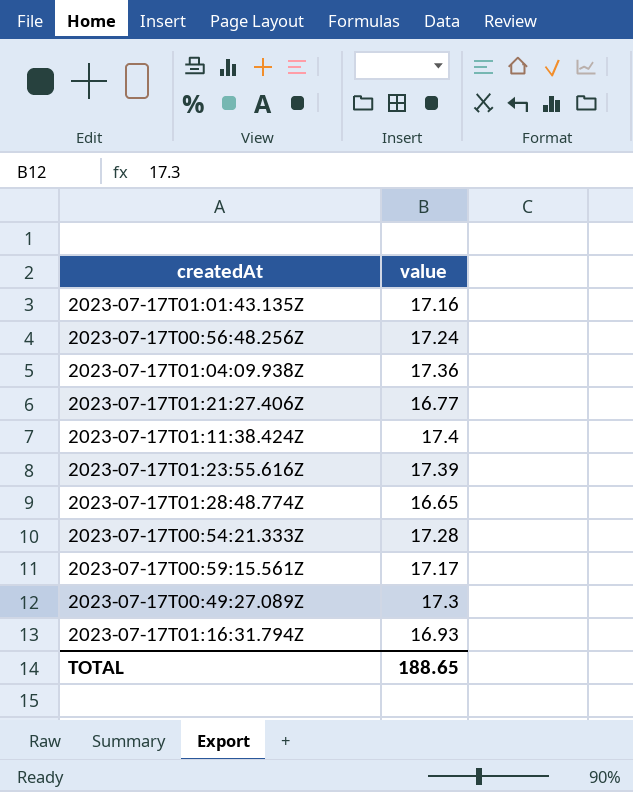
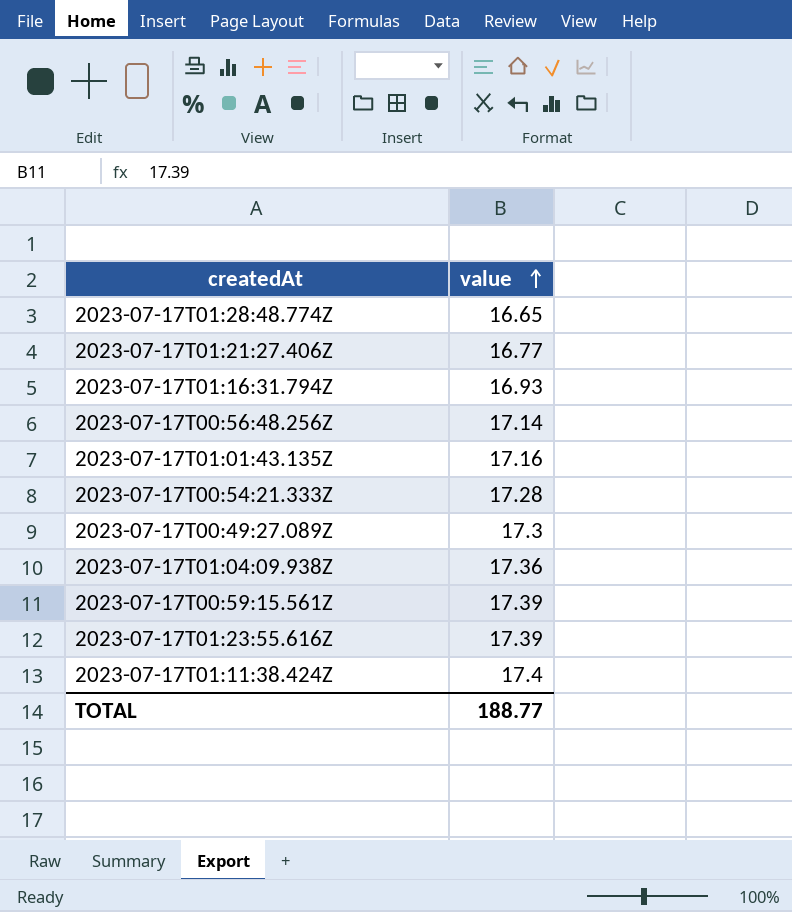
row order: none -> value ascending
2023-07-17T00:56:48.256Z | value: 17.24 -> 17.14
2023-07-17T00:59:15.561Z | value: 17.17 -> 17.39
TOTAL | value: 188.65 -> 188.77

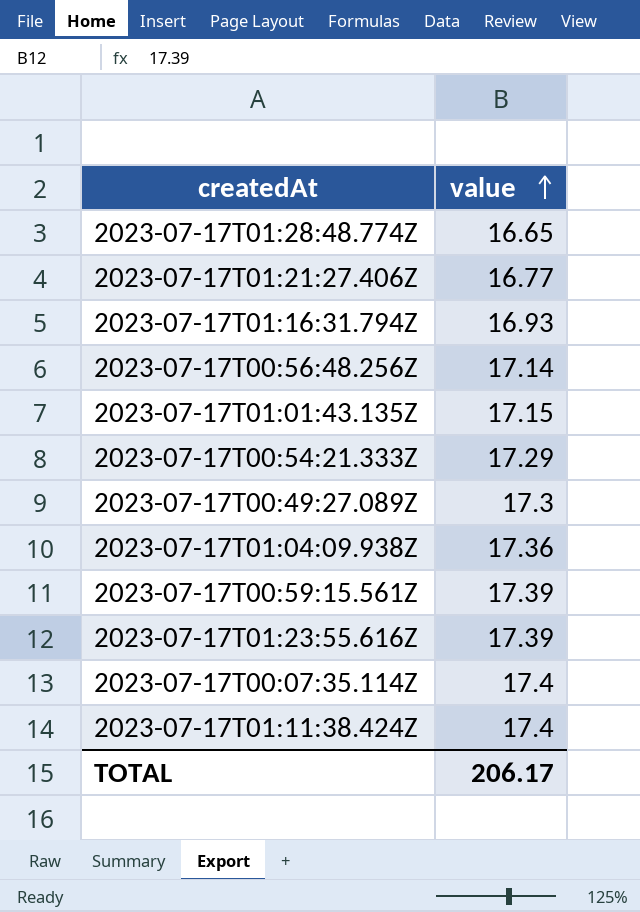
2023-07-17T01:01:43.135Z | value: 17.16 -> 17.15
2023-07-17T00:54:21.333Z | value: 17.28 -> 17.29
row 2023-07-17T00:07:35.114Z: none -> 17.4
TOTAL | value: 188.77 -> 206.17

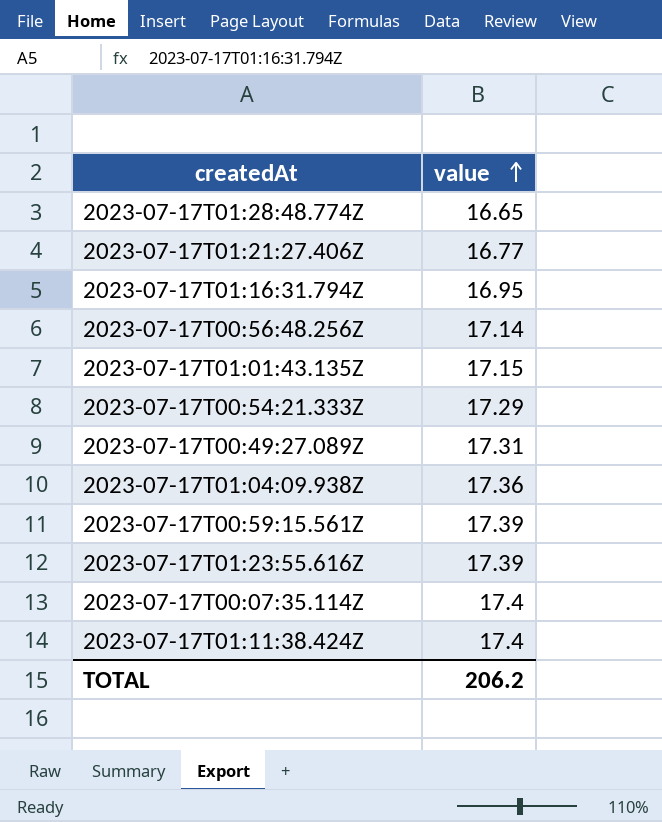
2023-07-17T01:16:31.794Z | value: 16.93 -> 16.95
2023-07-17T00:49:27.089Z | value: 17.3 -> 17.31
TOTAL | value: 206.17 -> 206.2

